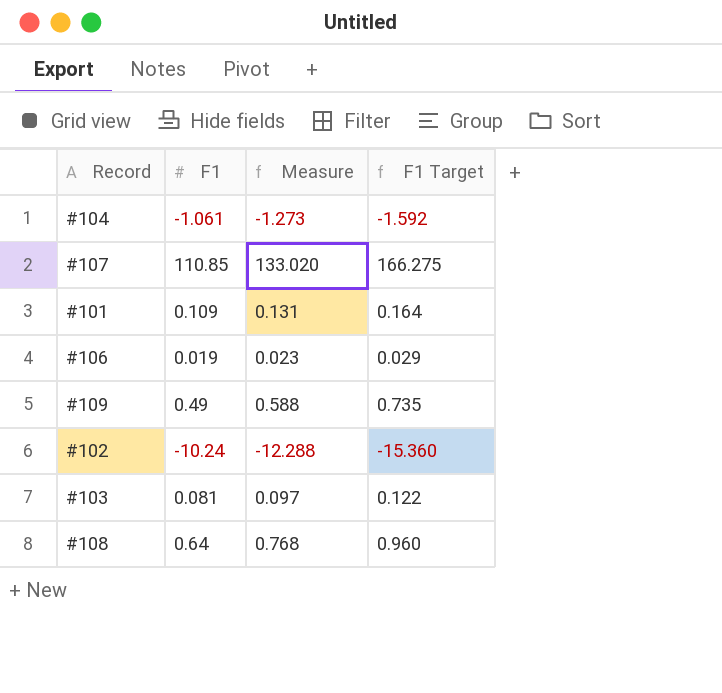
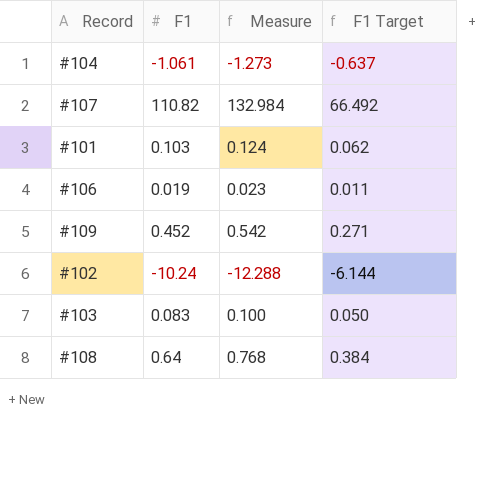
column F1 Target | formula: [F1] * 1.5 -> [F1] * 0.6
#107 | F1: 110.85 -> 110.82
#107 | Measure: 133.020 -> 132.984
#101 | F1: 0.109 -> 0.103
#101 | Measure: 0.131 -> 0.124
#109 | F1: 0.49 -> 0.452
#109 | Measure: 0.588 -> 0.542
#103 | F1: 0.081 -> 0.083
#103 | Measure: 0.097 -> 0.100

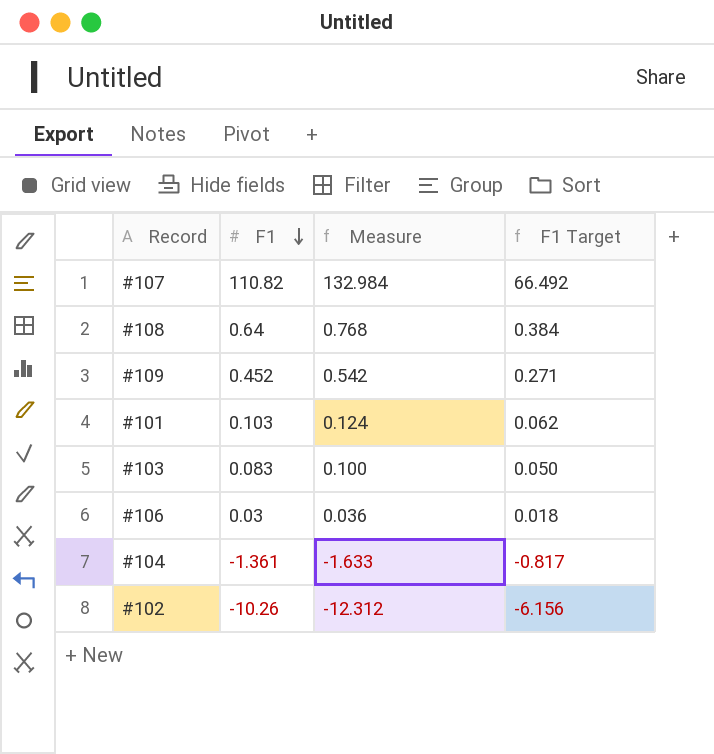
row order: none -> F1 descending
#106 | F1: 0.019 -> 0.03
#106 | Measure: 0.023 -> 0.036
#106 | F1 Target: 0.011 -> 0.018
#104 | F1: -1.061 -> -1.361
#104 | Measure: -1.273 -> -1.633
#104 | F1 Target: -0.637 -> -0.817
#102 | F1: -10.24 -> -10.26
#102 | Measure: -12.288 -> -12.312
#102 | F1 Target: -6.144 -> -6.156

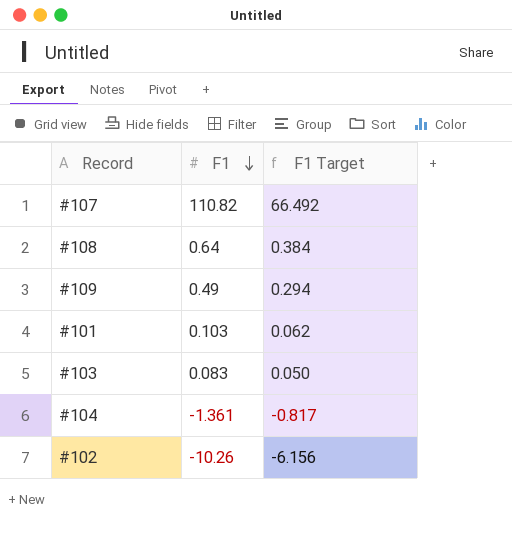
column Measure | formula: [F1] * 1.2 -> none
row #106: 0.03 | 0.036 | 0.018 -> none
#109 | F1: 0.452 -> 0.49
#109 | F1 Target: 0.271 -> 0.294

